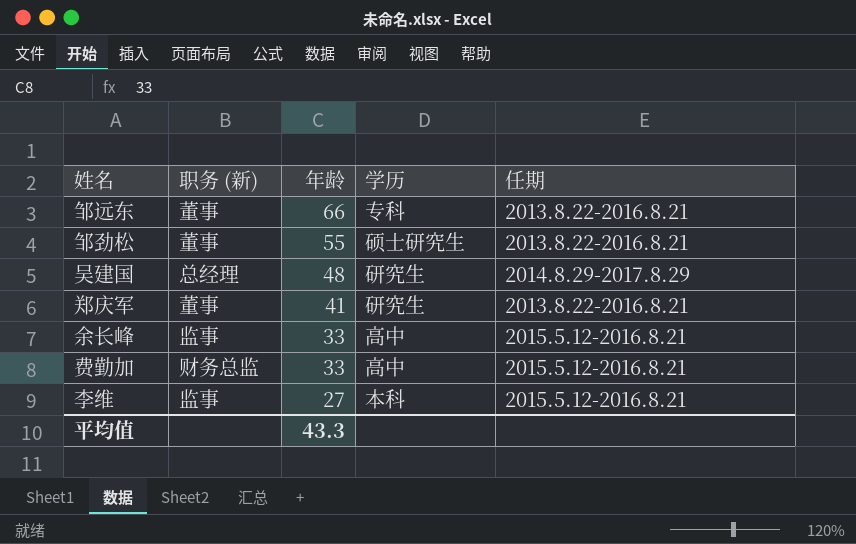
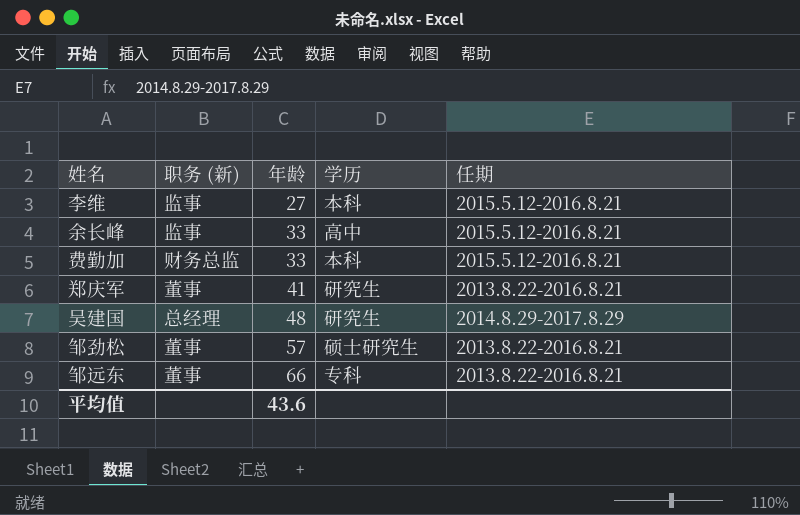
row order: 年龄 descending -> 年龄 ascending
费勤加 | 学历: 高中 -> 本科
邹劲松 | 年龄: 55 -> 57
平均值 | 年龄: 43.3 -> 43.6

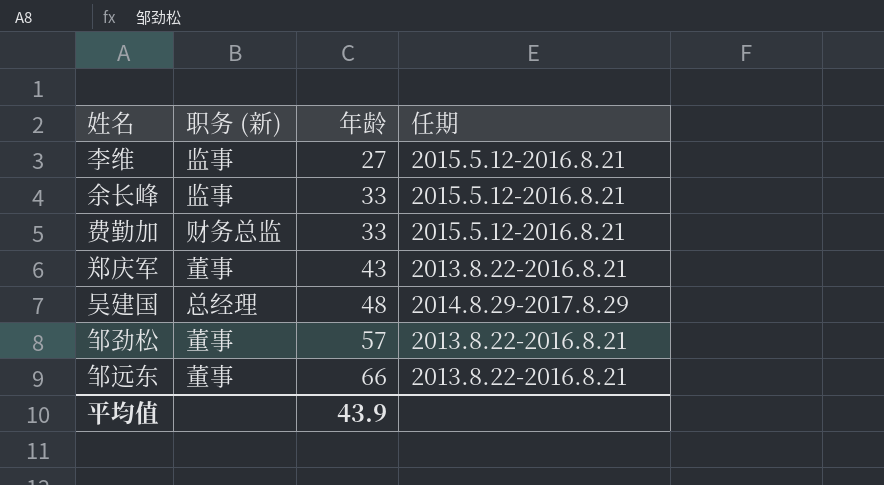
column 学历 | position: 4 -> none
郑庆军 | 年龄: 41 -> 43
平均值 | 年龄: 43.6 -> 43.9

